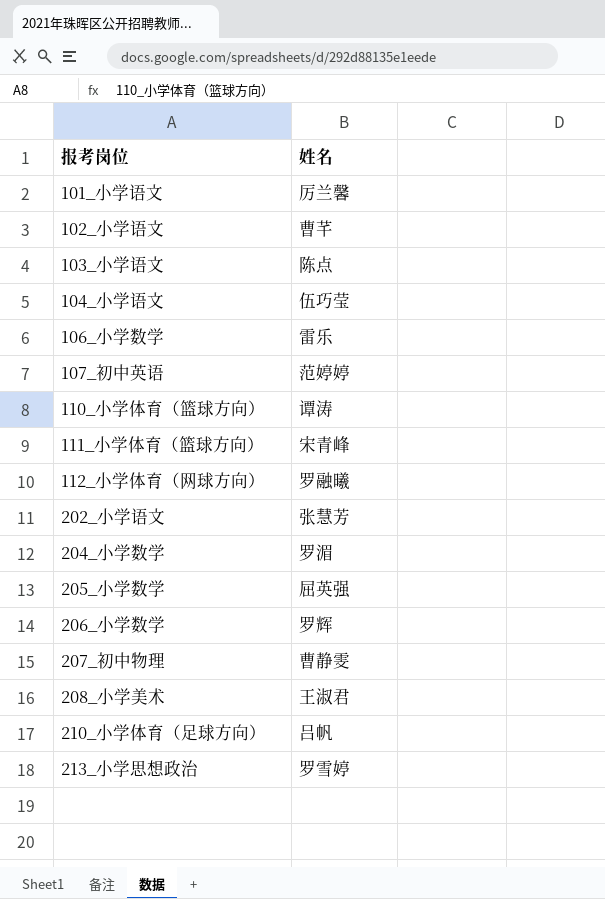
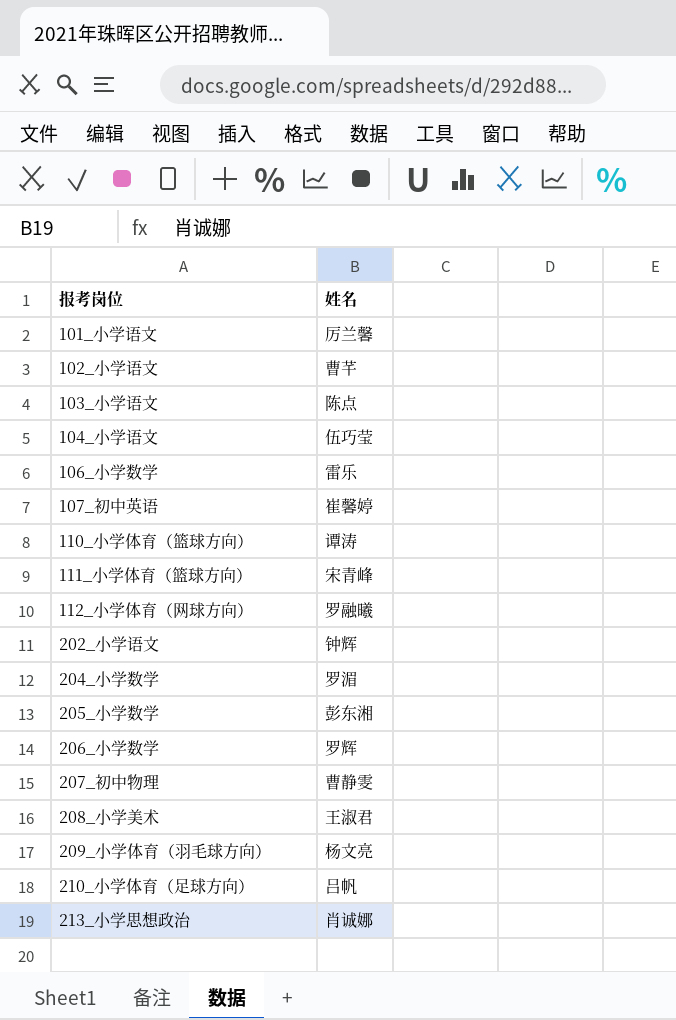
107_初中英语 | 姓名: 范婷婷 -> 崔馨婷
202_小学语文 | 姓名: 张慧芳 -> 钟辉
205_小学数学 | 姓名: 屈英强 -> 彭东湘
row 209_小学体育（羽毛球方向）: none -> 杨文亮
213_小学思想政治 | 姓名: 罗雪婷 -> 肖诚娜

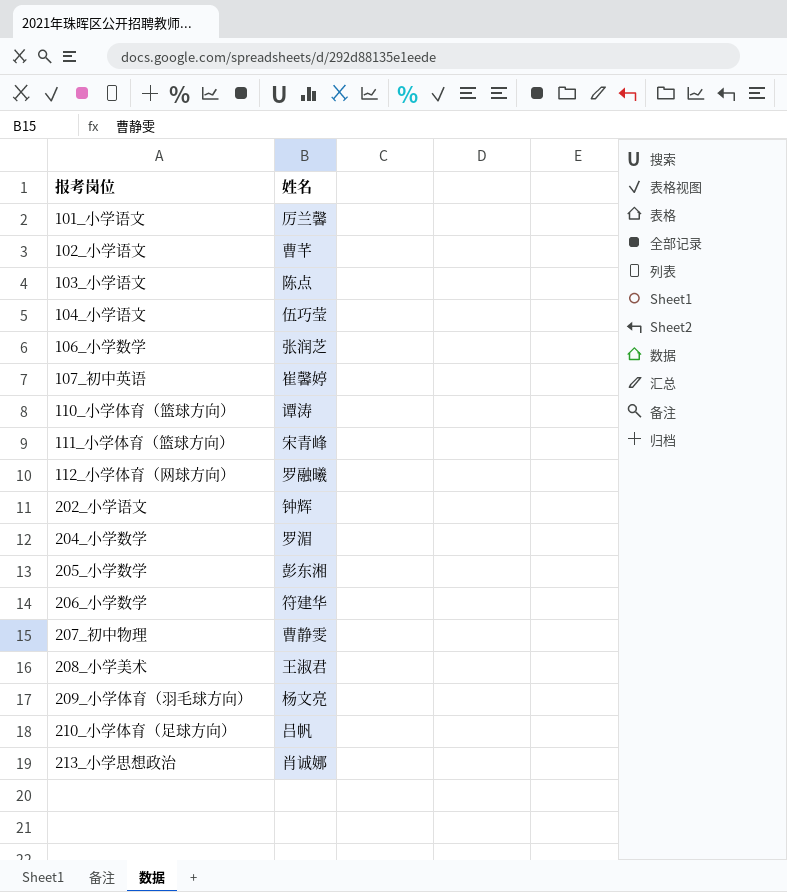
106_小学数学 | 姓名: 雷乐 -> 张润芝
206_小学数学 | 姓名: 罗辉 -> 符建华

